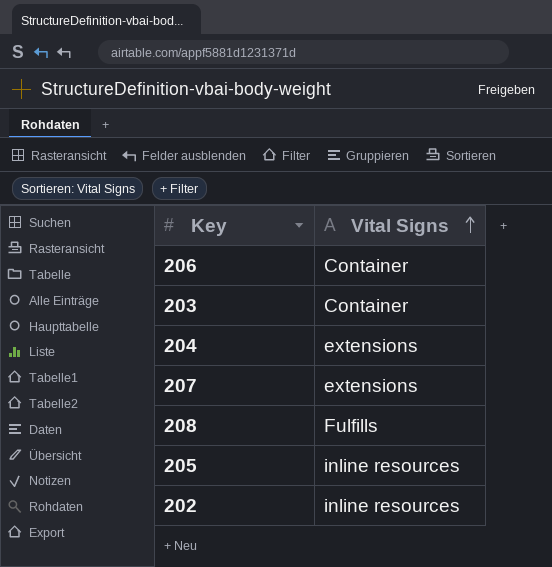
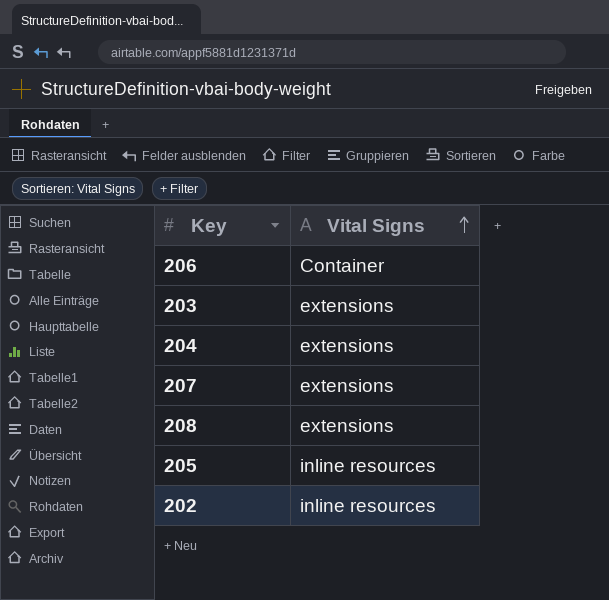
203 | Vital Signs: Container -> extensions
208 | Vital Signs: Fulfills -> extensions

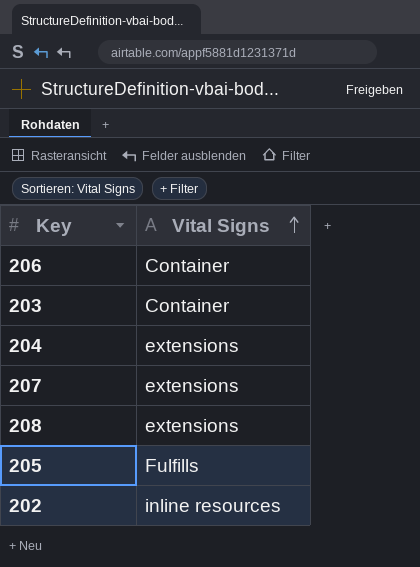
203 | Vital Signs: extensions -> Container
205 | Vital Signs: inline resources -> Fulfills

